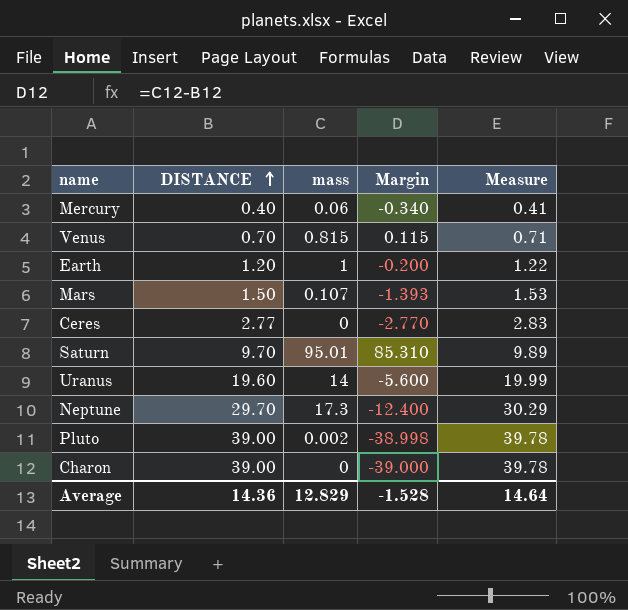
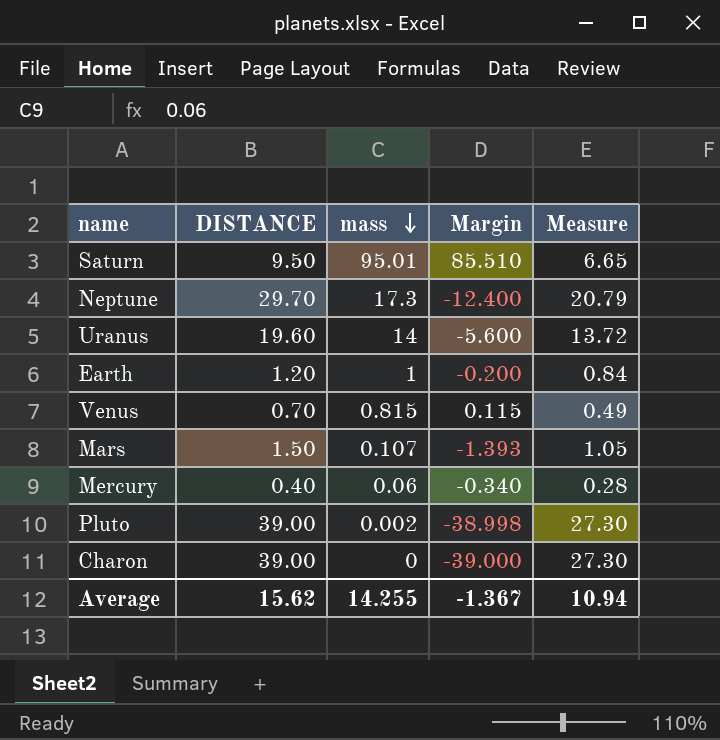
row order: DISTANCE ascending -> mass descending
column Measure | formula: [DISTANCE] * 1.02 -> [DISTANCE] * 0.7
row Ceres: 2.77 | 0 | -2.770 | 2.83 -> none
Saturn | DISTANCE: 9.70 -> 9.50
Saturn | Margin: 85.310 -> 85.510
Average | DISTANCE: 14.36 -> 15.62
Average | mass: 12.829 -> 14.255
Average | Margin: -1.528 -> -1.367
Average | Measure: 14.64 -> 10.94

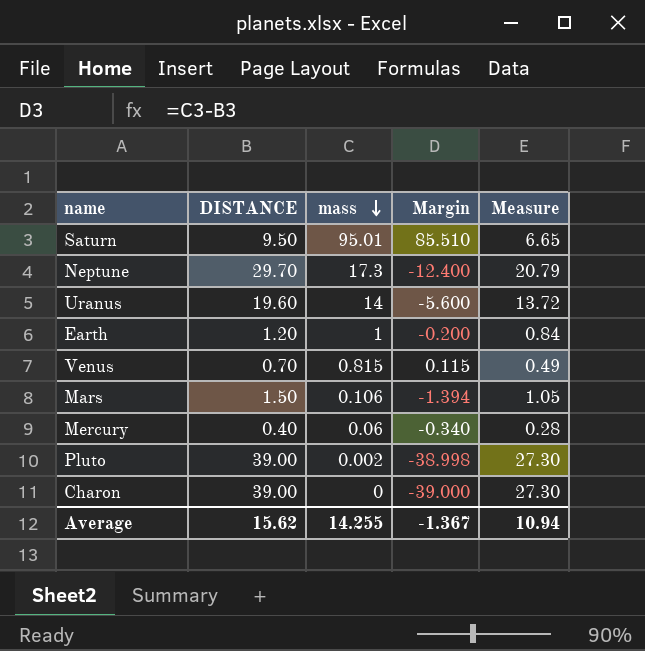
Mars | mass: 0.107 -> 0.106
Mars | Margin: -1.393 -> -1.394

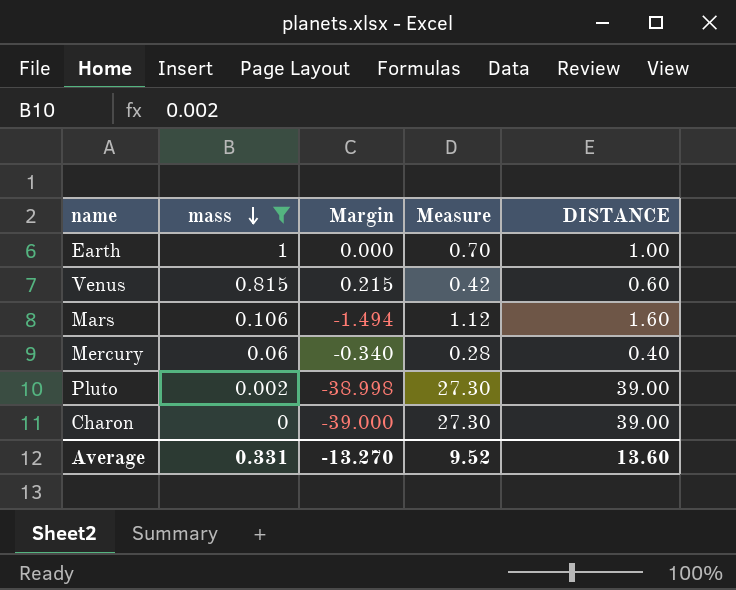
filter: none -> mass <= 1
column DISTANCE | position: 2 -> 5
Earth | Margin: -0.200 -> 0.000
Earth | Measure: 0.84 -> 0.70
Earth | DISTANCE: 1.20 -> 1.00
Venus | Margin: 0.115 -> 0.215
Venus | Measure: 0.49 -> 0.42
Venus | DISTANCE: 0.70 -> 0.60
Mars | Margin: -1.394 -> -1.494
Mars | Measure: 1.05 -> 1.12
Mars | DISTANCE: 1.50 -> 1.60
Average | mass: 14.255 -> 0.331
Average | Margin: -1.367 -> -13.270
Average | Measure: 10.94 -> 9.52
Average | DISTANCE: 15.62 -> 13.60

